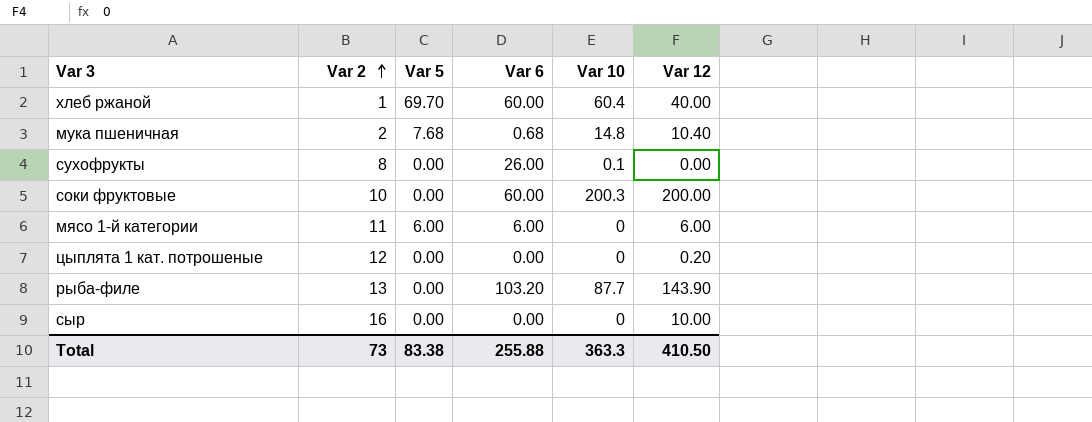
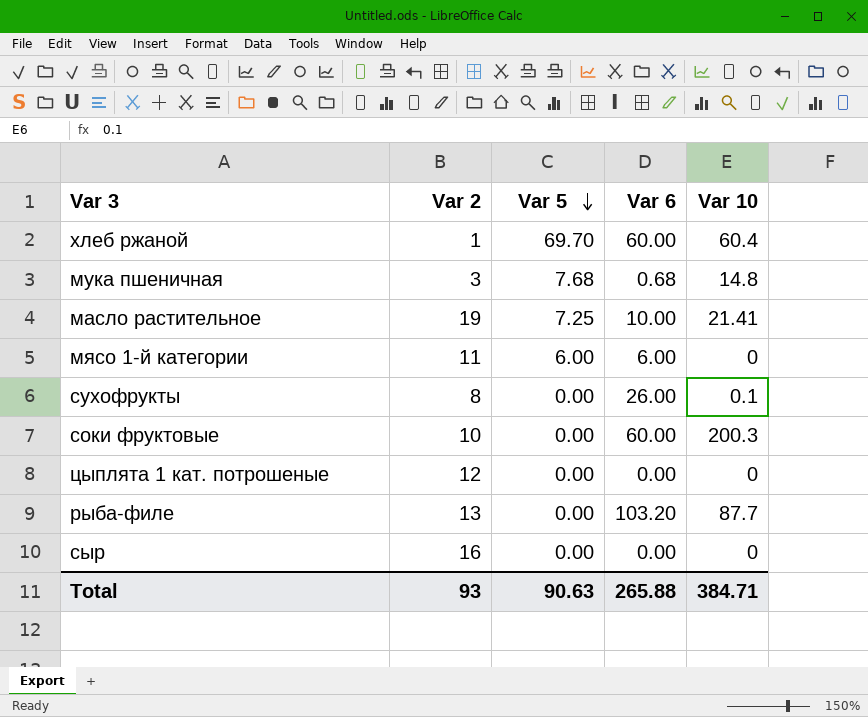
row order: Var 2 ascending -> Var 5 descending
column Var 12 | position: 6 -> none
мука пшеничная | Var 2: 2 -> 3
row масло растительное: none -> 19 | 7.25 | 10.00 | 21.41
Total | Var 2: 73 -> 93
Total | Var 5: 83.38 -> 90.63
Total | Var 6: 255.88 -> 265.88
Total | Var 10: 363.3 -> 384.71

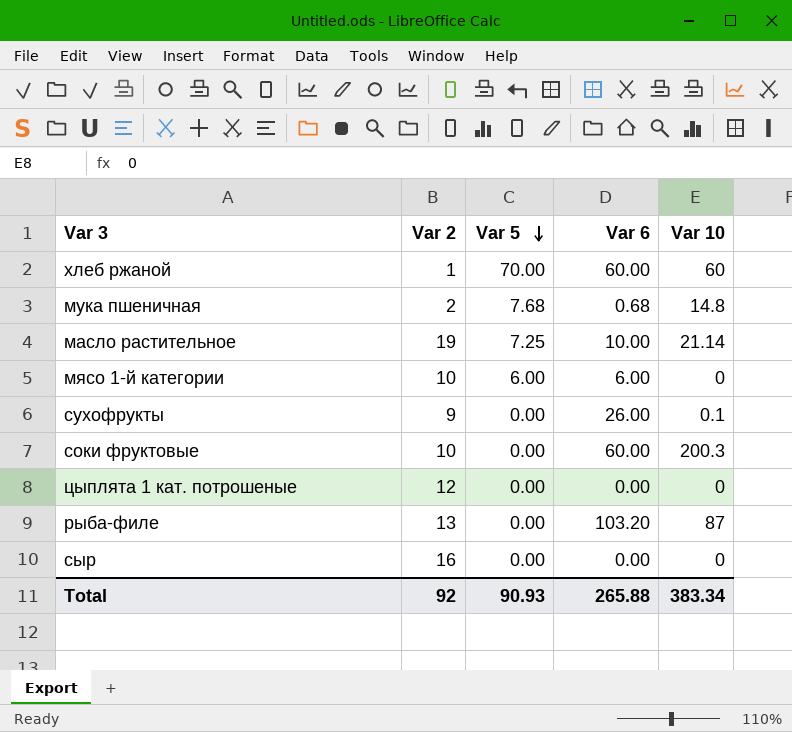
хлеб ржаной | Var 5: 69.70 -> 70.00
хлеб ржаной | Var 10: 60.4 -> 60
мука пшеничная | Var 2: 3 -> 2
масло растительное | Var 10: 21.41 -> 21.14
мясо 1-й категории | Var 2: 11 -> 10
сухофрукты | Var 2: 8 -> 9
рыба-филе | Var 10: 87.7 -> 87
Total | Var 2: 93 -> 92
Total | Var 5: 90.63 -> 90.93
Total | Var 10: 384.71 -> 383.34

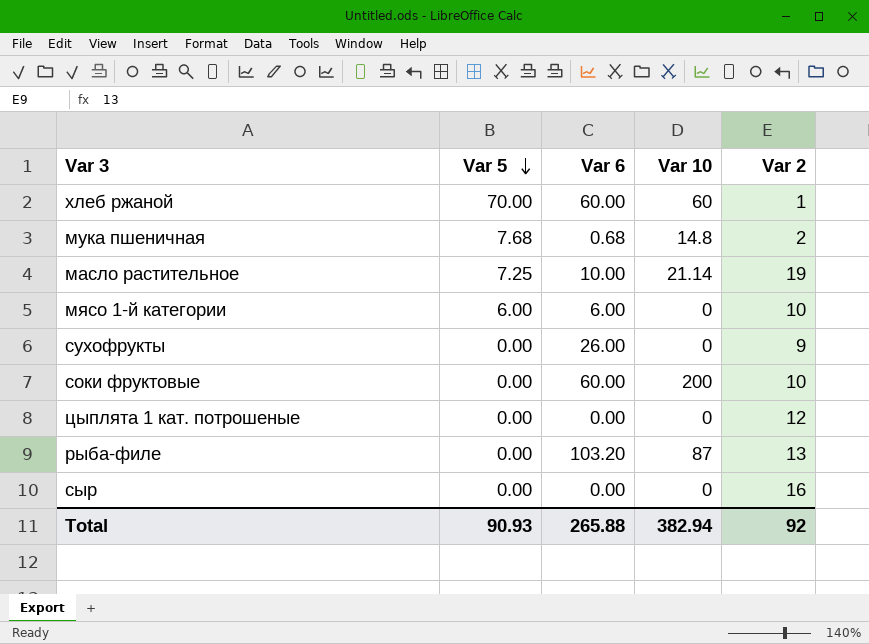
column Var 2 | position: 2 -> 5
сухофрукты | Var 10: 0.1 -> 0
соки фруктовые | Var 10: 200.3 -> 200
Total | Var 10: 383.34 -> 382.94

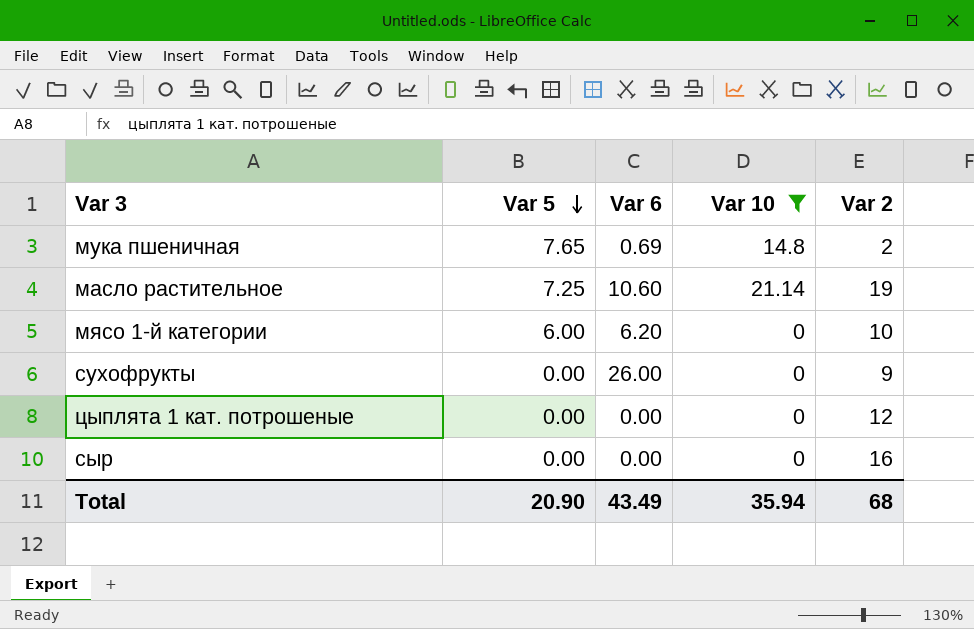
filter: none -> Var 10 <= 21.14
мука пшеничная | Var 5: 7.68 -> 7.65
мука пшеничная | Var 6: 0.68 -> 0.69
масло растительное | Var 6: 10.00 -> 10.60
мясо 1-й категории | Var 6: 6.00 -> 6.20
Total | Var 5: 90.93 -> 20.90
Total | Var 6: 265.88 -> 43.49
Total | Var 10: 382.94 -> 35.94
Total | Var 2: 92 -> 68

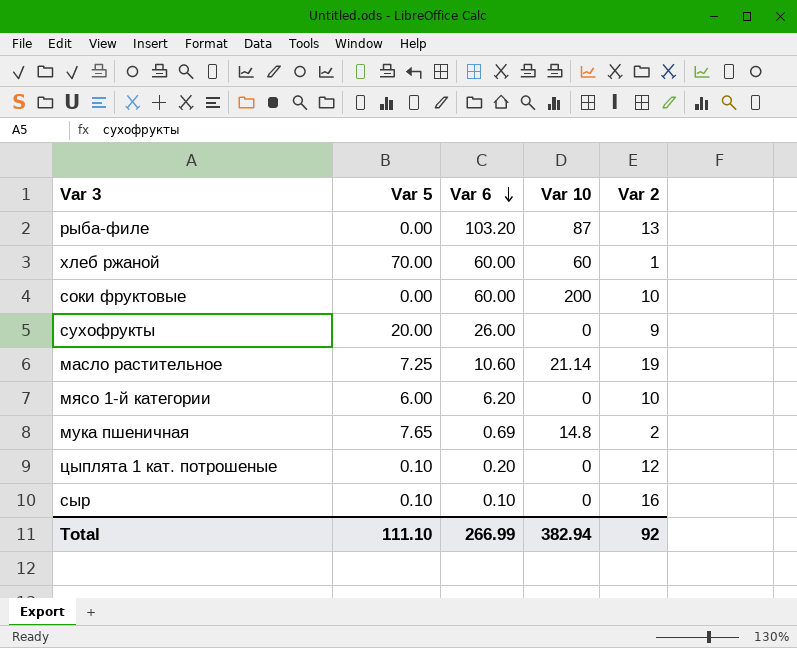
filter: Var 10 <= 21.14 -> none
row order: Var 5 descending -> Var 6 descending
сухофрукты | Var 5: 0.00 -> 20.00
цыплята 1 кат. потрошеные | Var 5: 0.00 -> 0.10
цыплята 1 кат. потрошеные | Var 6: 0.00 -> 0.20
сыр | Var 5: 0.00 -> 0.10
сыр | Var 6: 0.00 -> 0.10
Total | Var 5: 20.90 -> 111.10
Total | Var 6: 43.49 -> 266.99
Total | Var 10: 35.94 -> 382.94
Total | Var 2: 68 -> 92

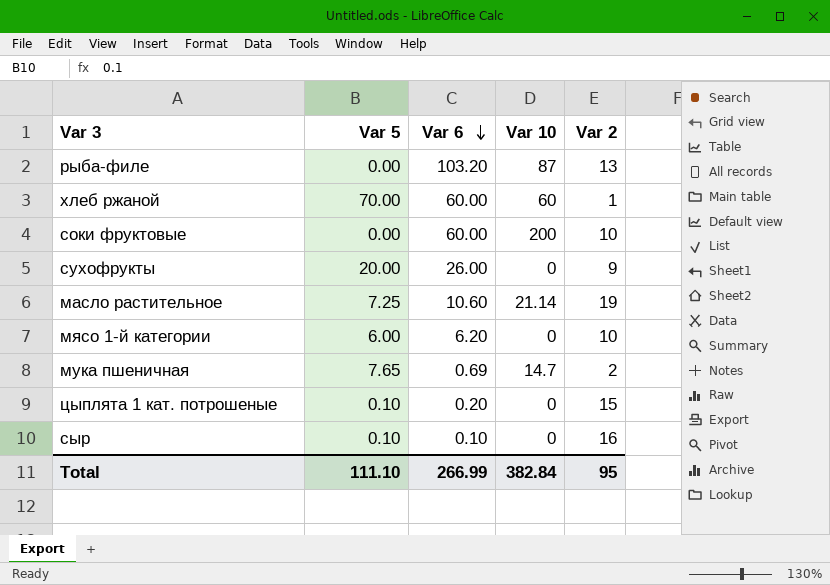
мука пшеничная | Var 10: 14.8 -> 14.7
цыплята 1 кат. потрошеные | Var 2: 12 -> 15
Total | Var 10: 382.94 -> 382.84
Total | Var 2: 92 -> 95

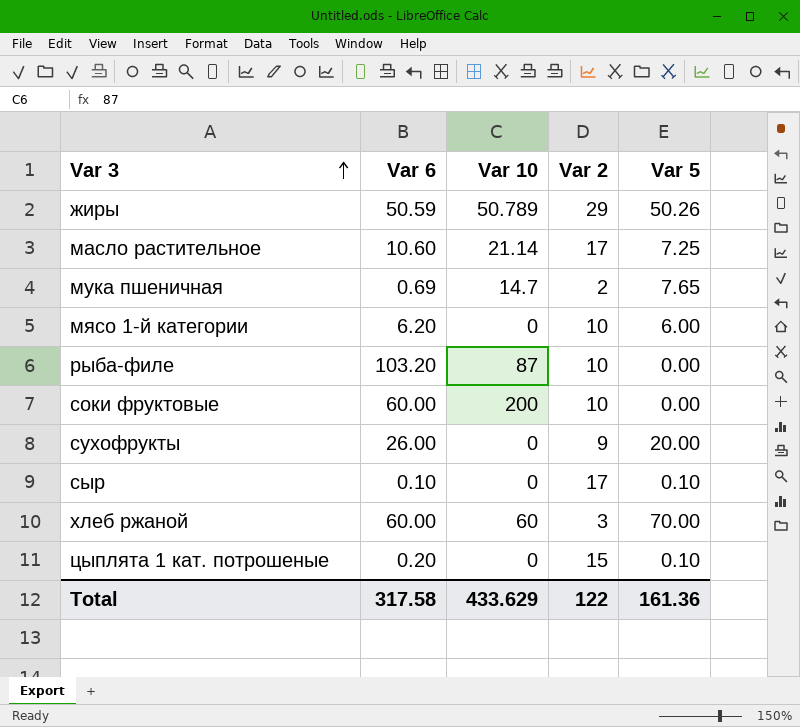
row order: Var 6 descending -> Var 3 ascending
column Var 5 | position: 2 -> 5
row жиры: none -> 50.59 | 50.789 | 29 | 50.26
масло растительное | Var 2: 19 -> 17
рыба-филе | Var 2: 13 -> 10
сыр | Var 2: 16 -> 17
хлеб ржаной | Var 2: 1 -> 3
Total | Var 6: 266.99 -> 317.58
Total | Var 10: 382.84 -> 433.629
Total | Var 2: 95 -> 122
Total | Var 5: 111.10 -> 161.36

